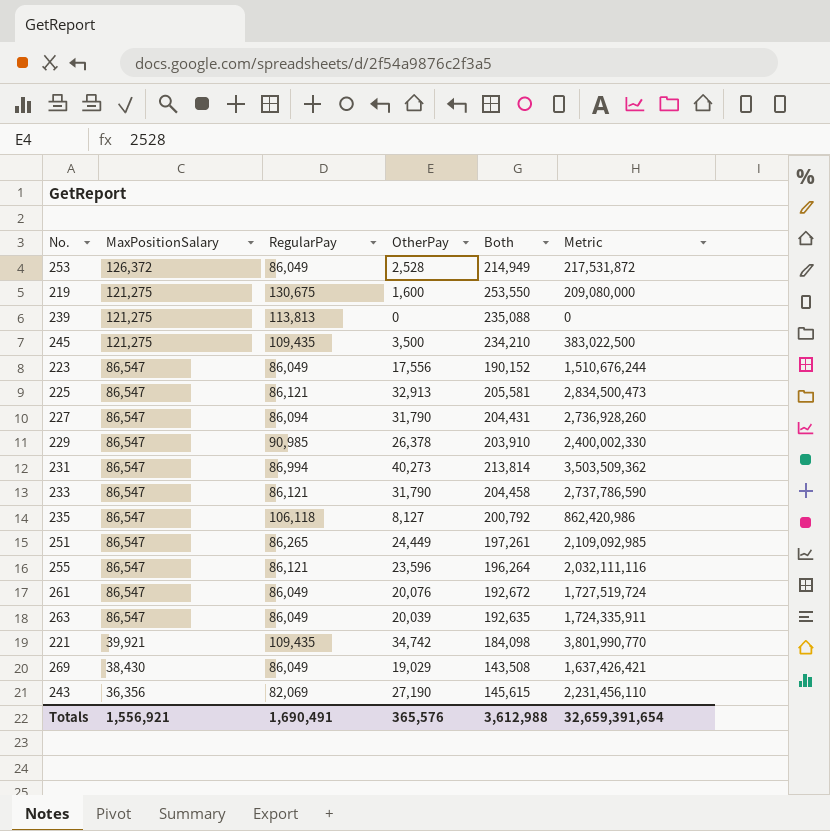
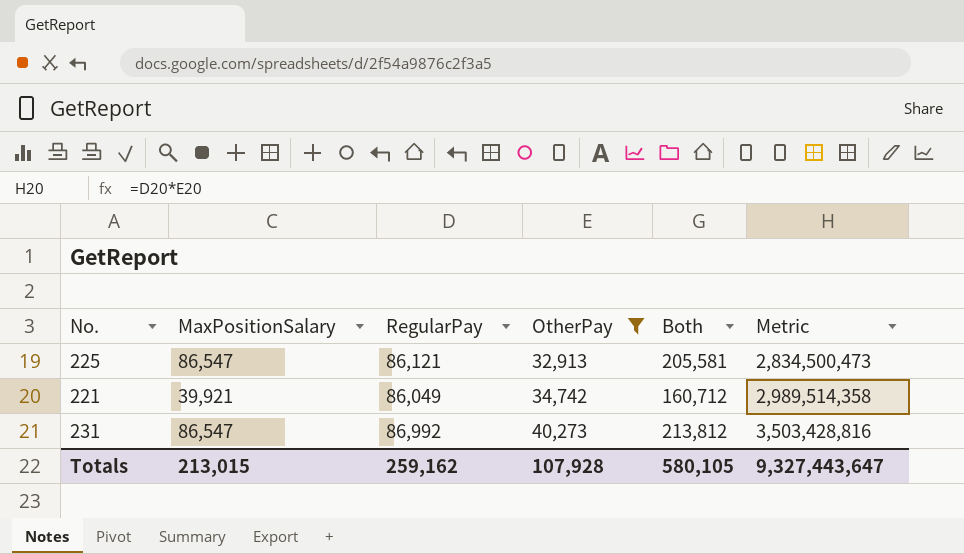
filter: none -> OtherPay >= 32,913
row order: MaxPositionSalary descending -> OtherPay ascending
221 | RegularPay: 109,435 -> 86,049
221 | Both: 184,098 -> 160,712
221 | Metric: 3,801,990,770 -> 2,989,514,358
231 | RegularPay: 86,994 -> 86,992
231 | Both: 213,814 -> 213,812
231 | Metric: 3,503,509,362 -> 3,503,428,816
Totals | MaxPositionSalary: 1,556,921 -> 213,015
Totals | RegularPay: 1,690,491 -> 259,162
Totals | OtherPay: 365,576 -> 107,928
Totals | Both: 3,612,988 -> 580,105
Totals | Metric: 32,659,391,654 -> 9,327,443,647

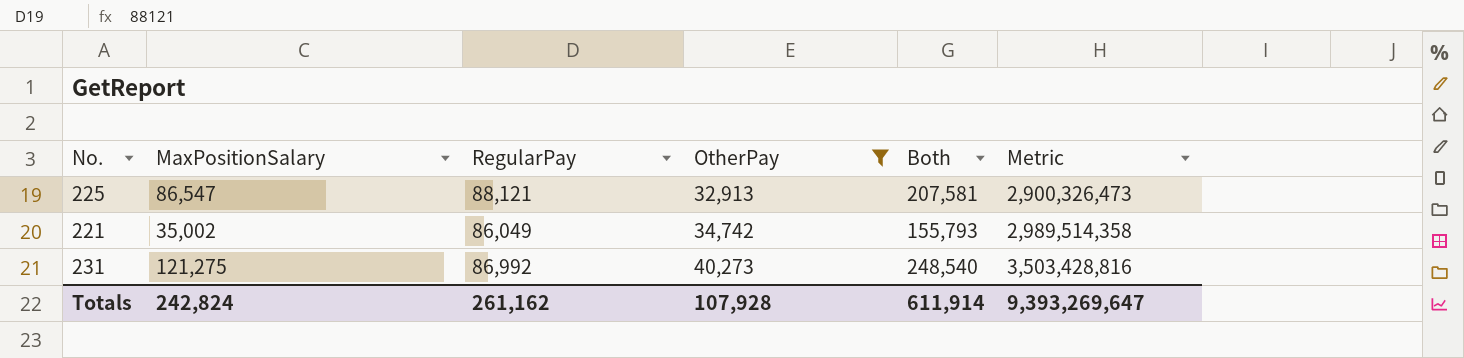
225 | RegularPay: 86,121 -> 88,121
225 | Both: 205,581 -> 207,581
225 | Metric: 2,834,500,473 -> 2,900,326,473
221 | MaxPositionSalary: 39,921 -> 35,002
221 | Both: 160,712 -> 155,793
231 | MaxPositionSalary: 86,547 -> 121,275
231 | Both: 213,812 -> 248,540
Totals | MaxPositionSalary: 213,015 -> 242,824
Totals | RegularPay: 259,162 -> 261,162
Totals | Both: 580,105 -> 611,914
Totals | Metric: 9,327,443,647 -> 9,393,269,647

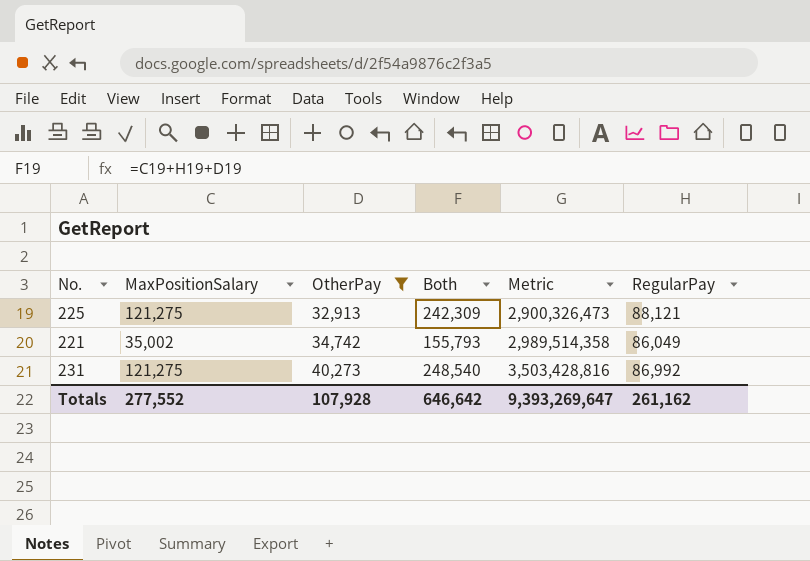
column RegularPay | position: 3 -> 6
225 | MaxPositionSalary: 86,547 -> 121,275
225 | Both: 207,581 -> 242,309
Totals | MaxPositionSalary: 242,824 -> 277,552
Totals | Both: 611,914 -> 646,642

